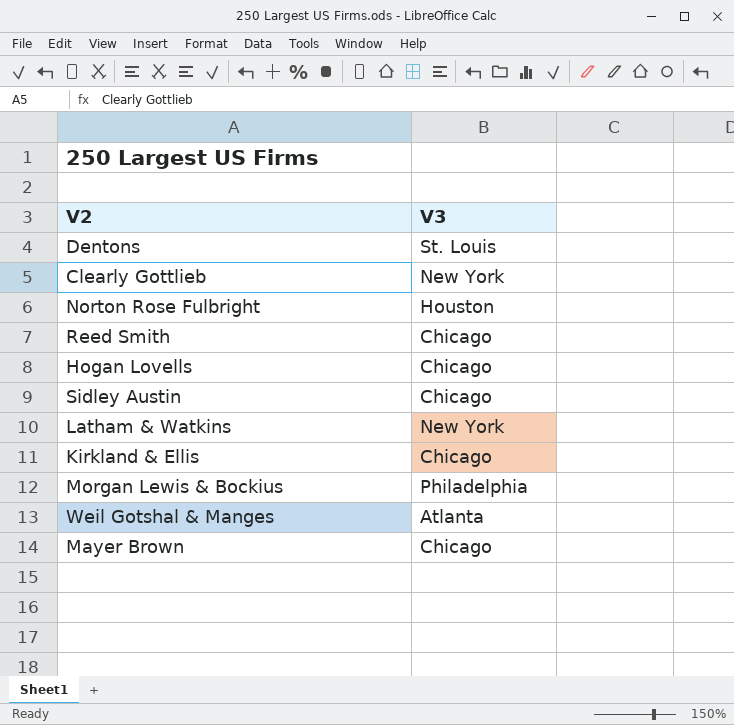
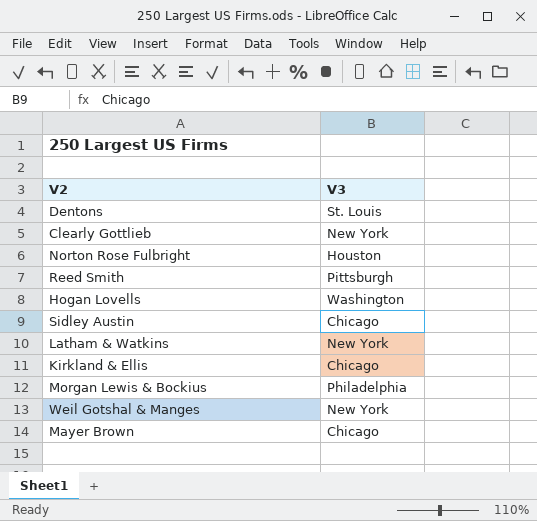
Reed Smith | V3: Chicago -> Pittsburgh
Hogan Lovells | V3: Chicago -> Washington
Weil Gotshal & Manges | V3: Atlanta -> New York

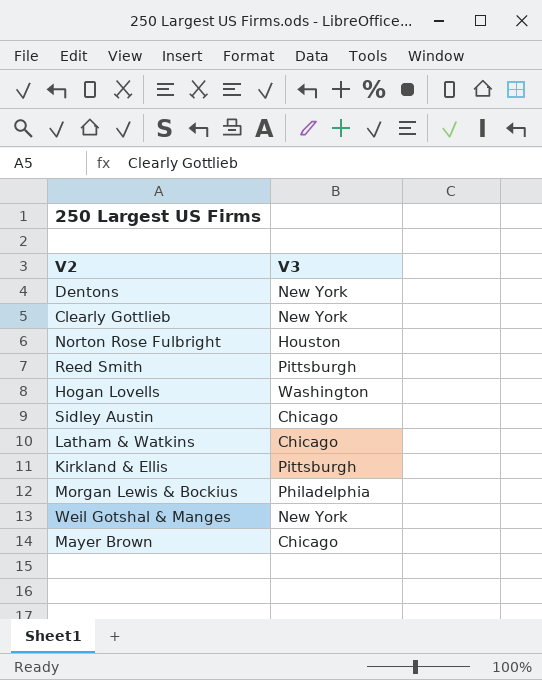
Dentons | V3: St. Louis -> New York
Latham & Watkins | V3: New York -> Chicago
Kirkland & Ellis | V3: Chicago -> Pittsburgh

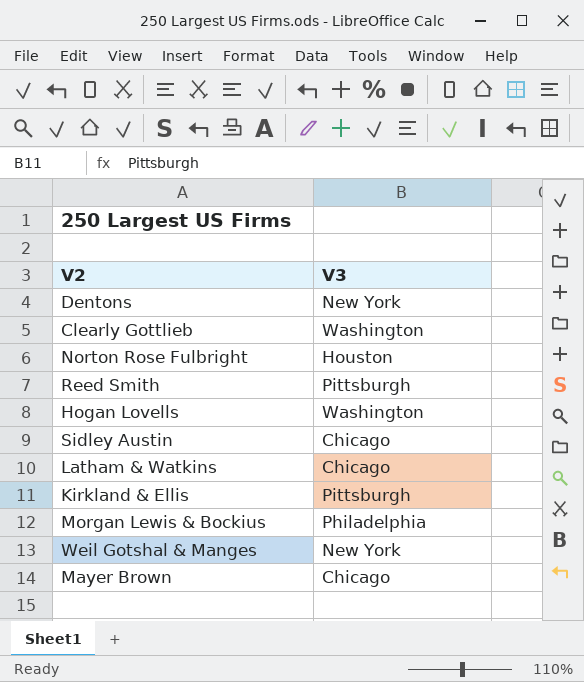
Clearly Gottlieb | V3: New York -> Washington

